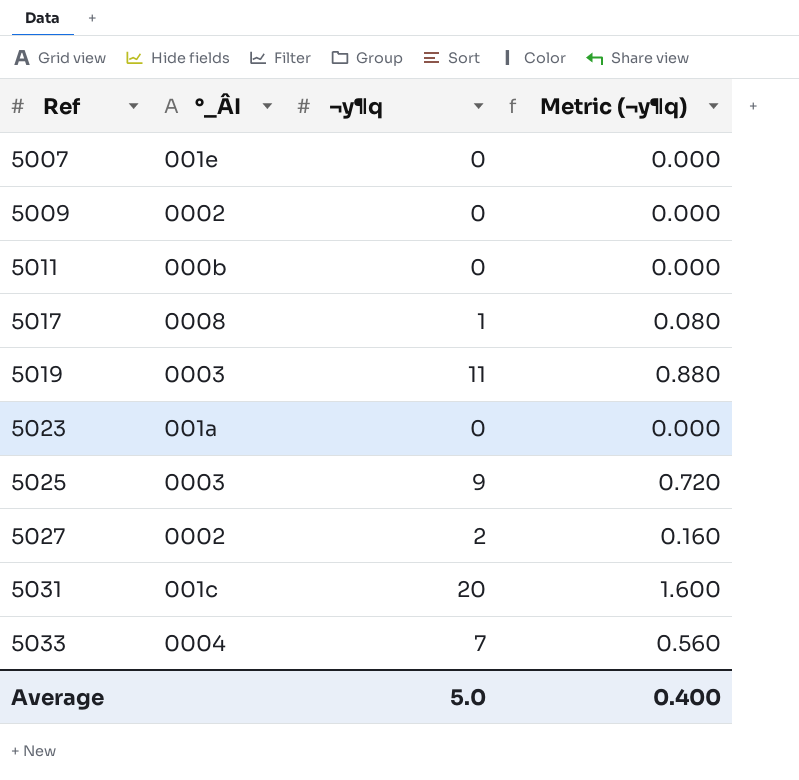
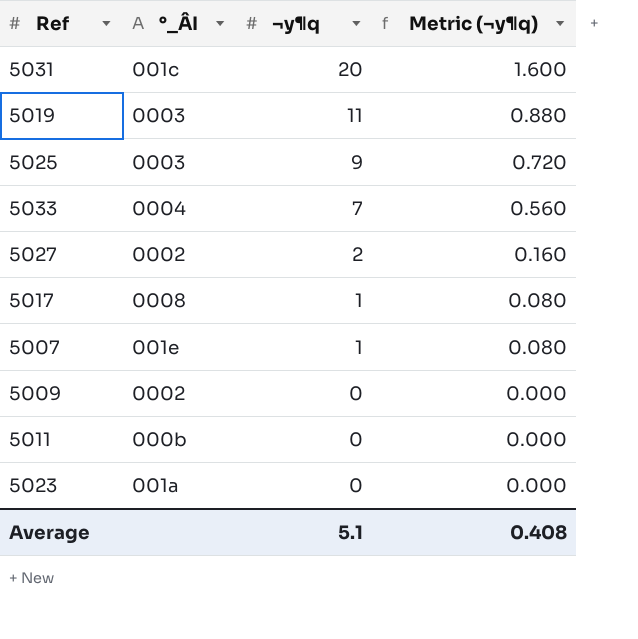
row order: Ref ascending -> ¬y¶q descending
5007 | ¬y¶q: 0 -> 1
5007 | Metric (¬y¶q): 0.000 -> 0.080
Average | ¬y¶q: 5.0 -> 5.1
Average | Metric (¬y¶q): 0.400 -> 0.408

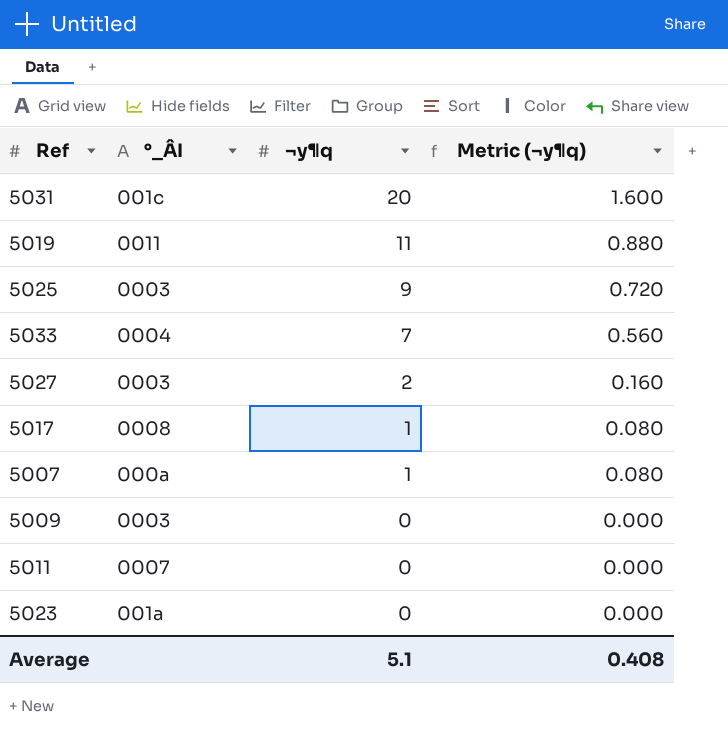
5019 | °_ÂI: 0003 -> 0011
5027 | °_ÂI: 0002 -> 0003
5007 | °_ÂI: 001e -> 000a
5009 | °_ÂI: 0002 -> 0003
5011 | °_ÂI: 000b -> 0007

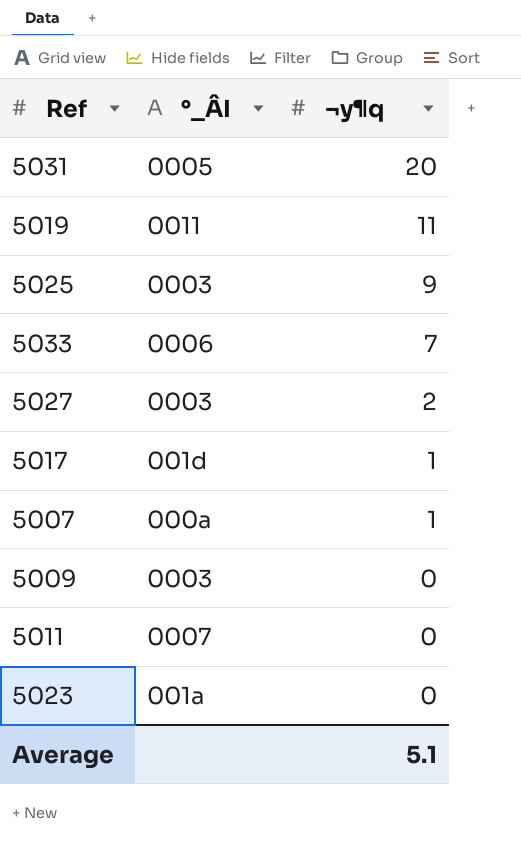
column Metric (¬y¶q) | formula: [¬y¶q] * 0.08 -> none
5031 | °_ÂI: 001c -> 0005
5033 | °_ÂI: 0004 -> 0006
5017 | °_ÂI: 0008 -> 001d

